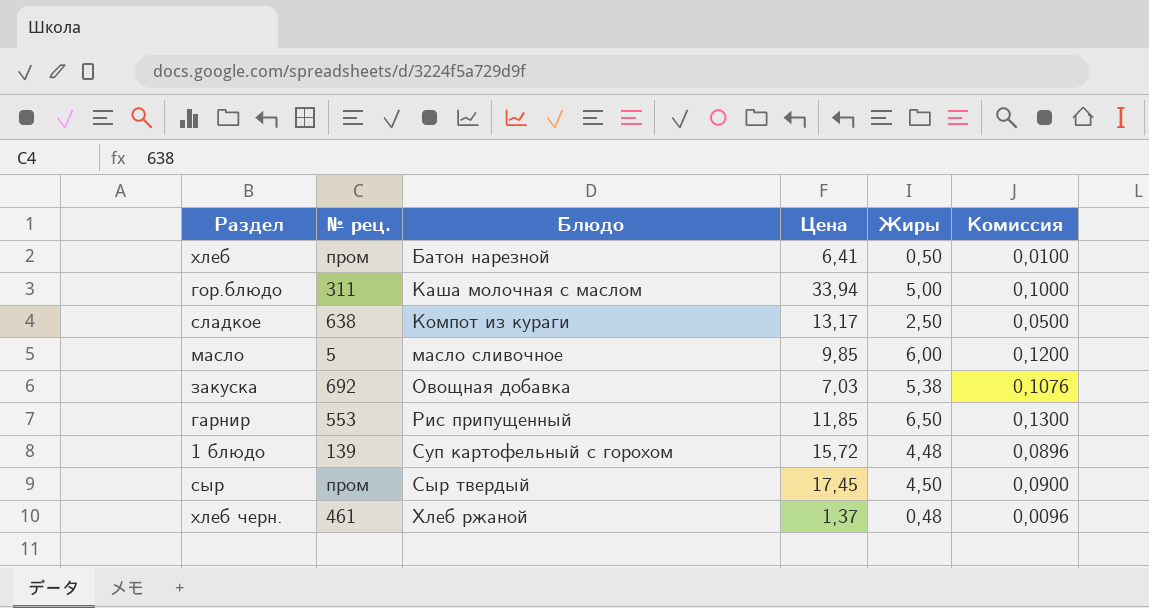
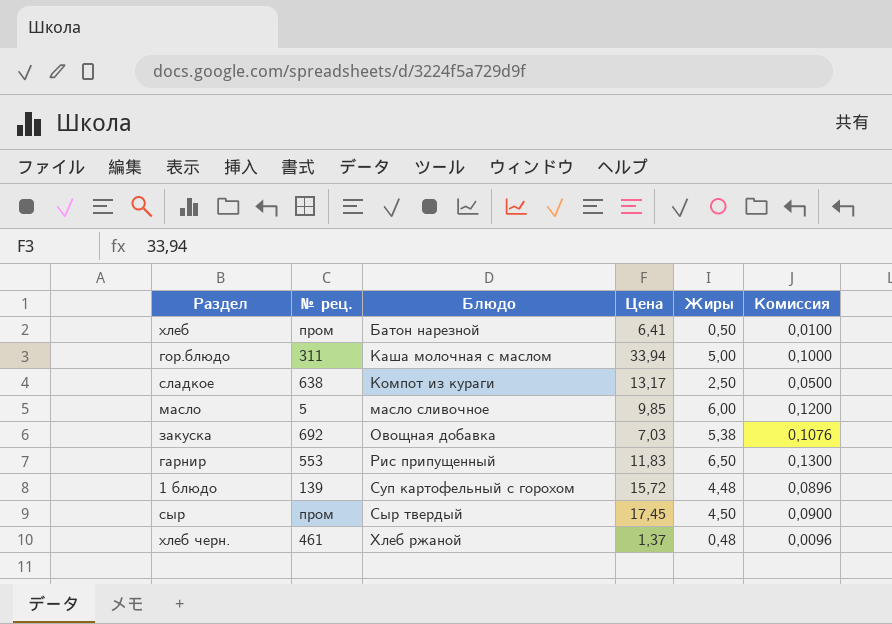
гарнир | Цена: 11,85 -> 11,83

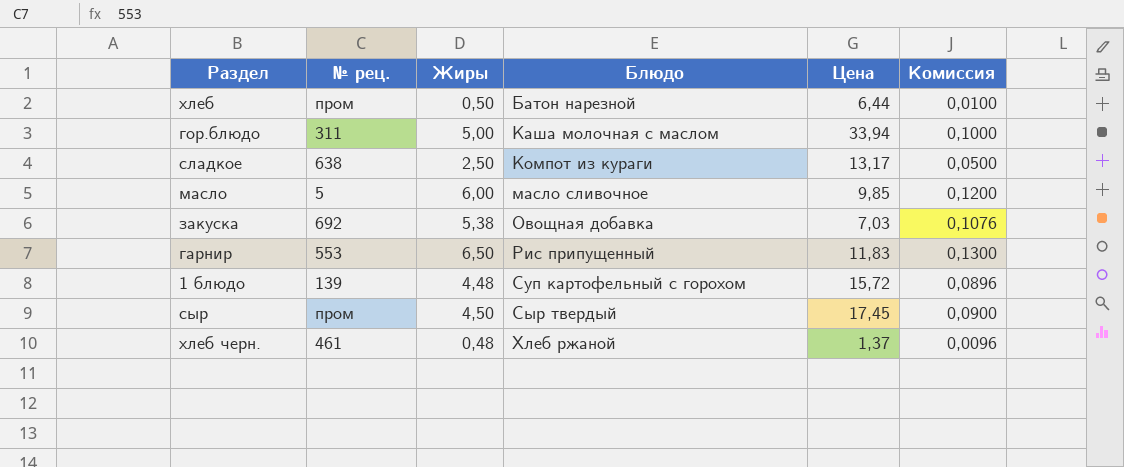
column Жиры | position: 5 -> 3
хлеб | Цена: 6,41 -> 6,44

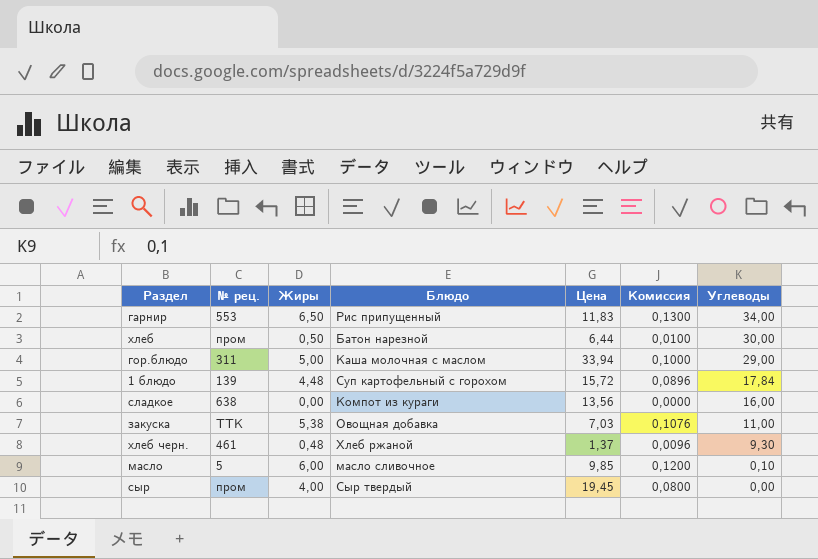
row order: Блюдо ascending -> Углеводы descending
column Углеводы | position: none -> 7
сладкое | Жиры: 2,50 -> 0,00
сладкое | Цена: 13,17 -> 13,56
сладкое | Комиссия: 0,0500 -> 0,0000
закуска | № рец.: 692 -> ТТК
сыр | Жиры: 4,50 -> 4,00
сыр | Цена: 17,45 -> 19,45
сыр | Комиссия: 0,0900 -> 0,0800

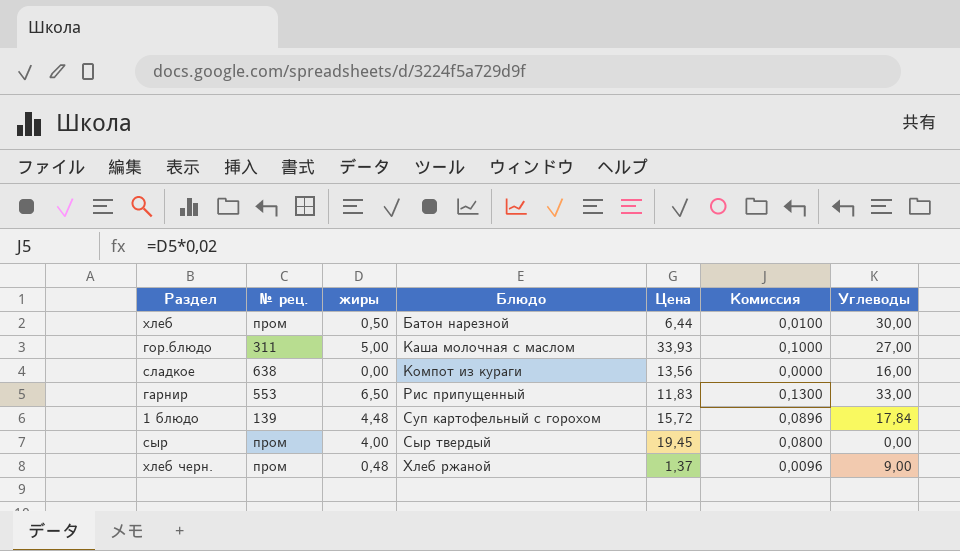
row order: Углеводы descending -> Блюдо ascending
column name: Жиры -> жиры
row закуска: ТТК | 5,38 | Овощная добавка | 7,03 | 0,1076 | 11,00 -> none
row масло: 5 | 6,00 | масло сливочное | 9,85 | 0,1200 | 0,10 -> none
гор.блюдо | Цена: 33,94 -> 33,93
гор.блюдо | Углеводы: 29,00 -> 27,00
гарнир | Углеводы: 34,00 -> 33,00
хлеб черн. | № рец.: 461 -> пром
хлеб черн. | Углеводы: 9,30 -> 9,00

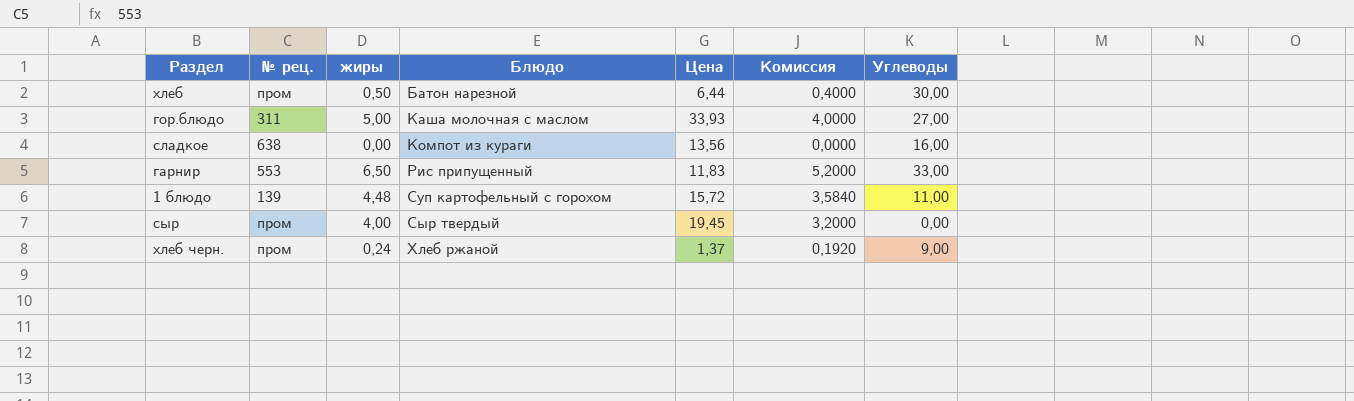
column Комиссия | formula: [жиры] * 0,02 -> [жиры] * 0,8
1 блюдо | Углеводы: 17,84 -> 11,00
хлеб черн. | жиры: 0,48 -> 0,24

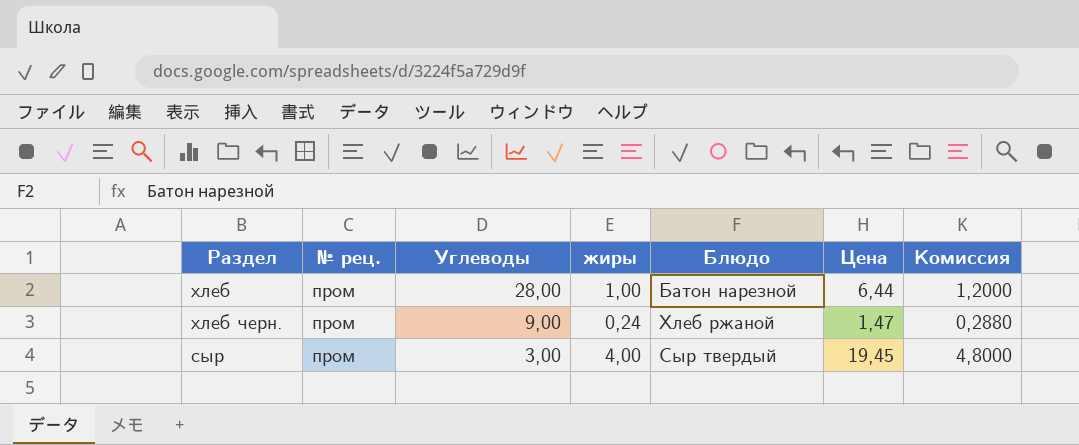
row order: Блюдо ascending -> Углеводы descending
column Углеводы | position: 7 -> 3
column Комиссия | formula: [жиры] * 0,8 -> [жиры] * 1,2
row гор.блюдо: 311 | 5,00 | Каша молочная с маслом | 33,93 | 4,0000 | 27,00 -> none
row сладкое: 638 | 0,00 | Компот из кураги | 13,56 | 0,0000 | 16,00 -> none
row гарнир: 553 | 6,50 | Рис припущенный | 11,83 | 5,2000 | 33,00 -> none
row 1 блюдо: 139 | 4,48 | Суп картофельный с горохом | 15,72 | 3,5840 | 11,00 -> none
хлеб | Углеводы: 30,00 -> 28,00
хлеб | жиры: 0,50 -> 1,00
хлеб черн. | Цена: 1,37 -> 1,47
сыр | Углеводы: 0,00 -> 3,00

